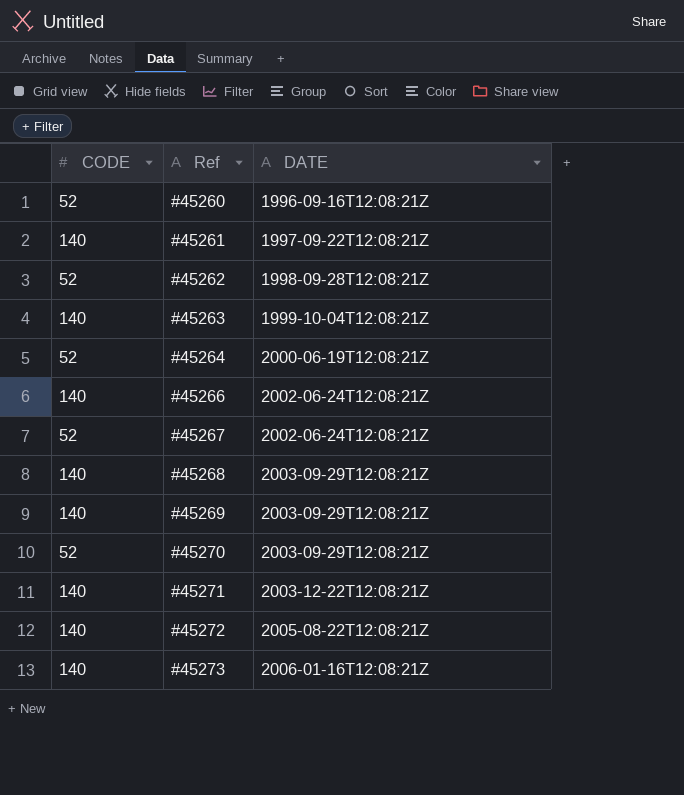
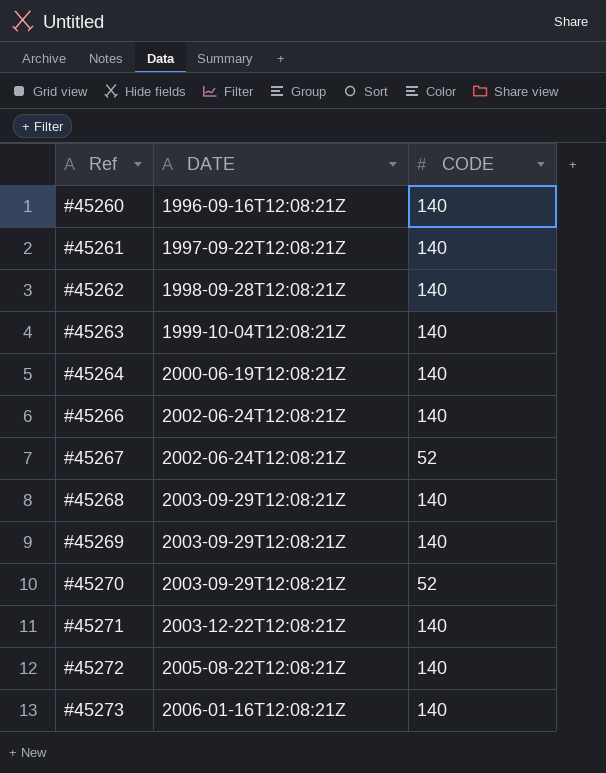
column CODE | position: 1 -> 3
#45260 | CODE: 52 -> 140
#45262 | CODE: 52 -> 140
#45264 | CODE: 52 -> 140

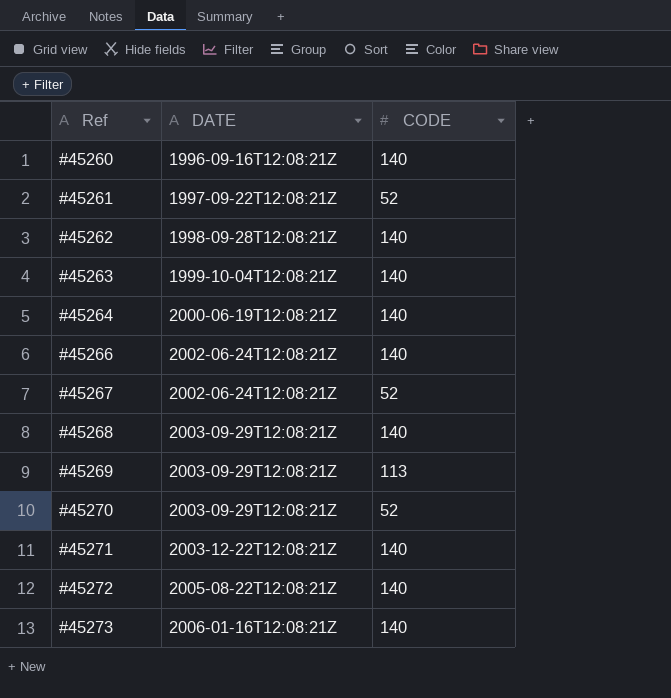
#45261 | CODE: 140 -> 52
#45269 | CODE: 140 -> 113

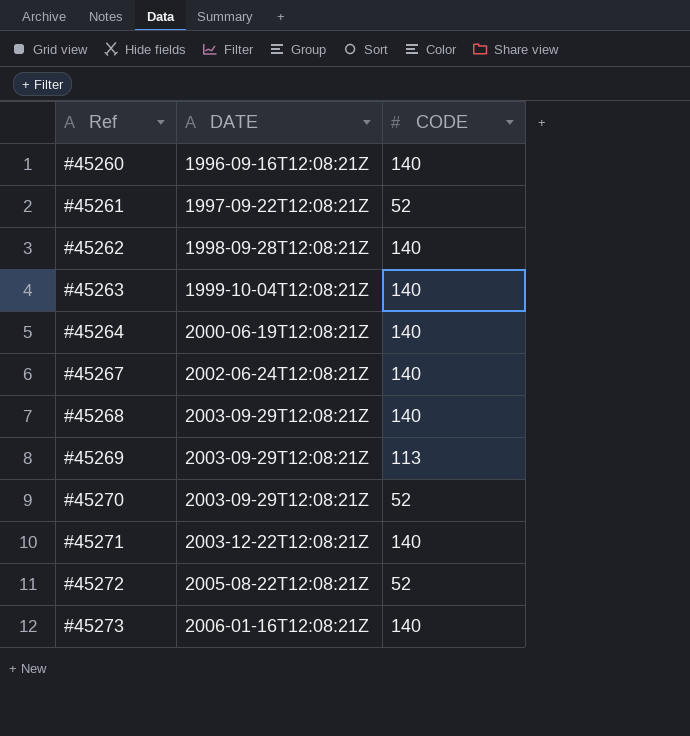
row #45266: 2002-06-24T12:08:21Z | 140 -> none
#45267 | CODE: 52 -> 140
#45272 | CODE: 140 -> 52

